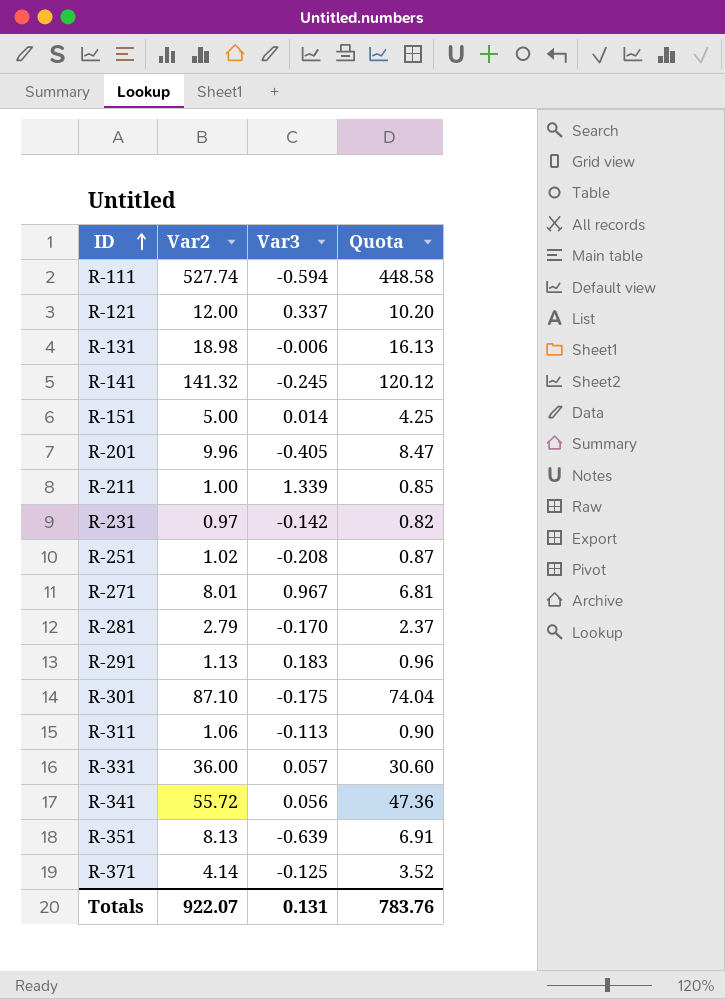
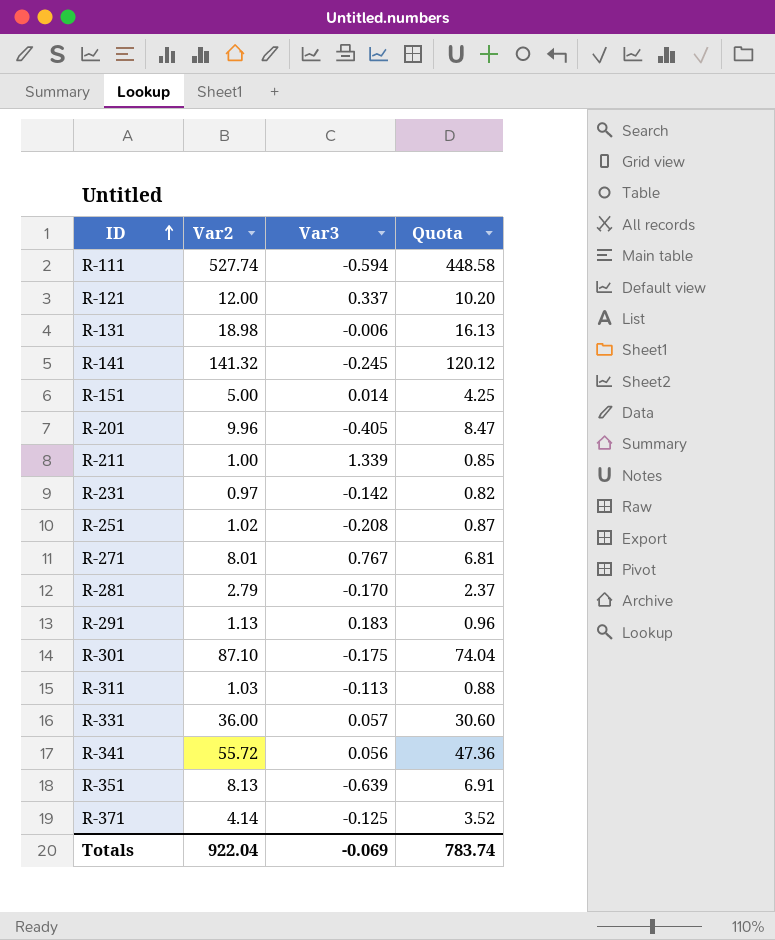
R-271 | Var3: 0.967 -> 0.767
R-311 | Var2: 1.06 -> 1.03
R-311 | Quota: 0.90 -> 0.88
Totals | Var2: 922.07 -> 922.04
Totals | Var3: 0.131 -> -0.069
Totals | Quota: 783.76 -> 783.74

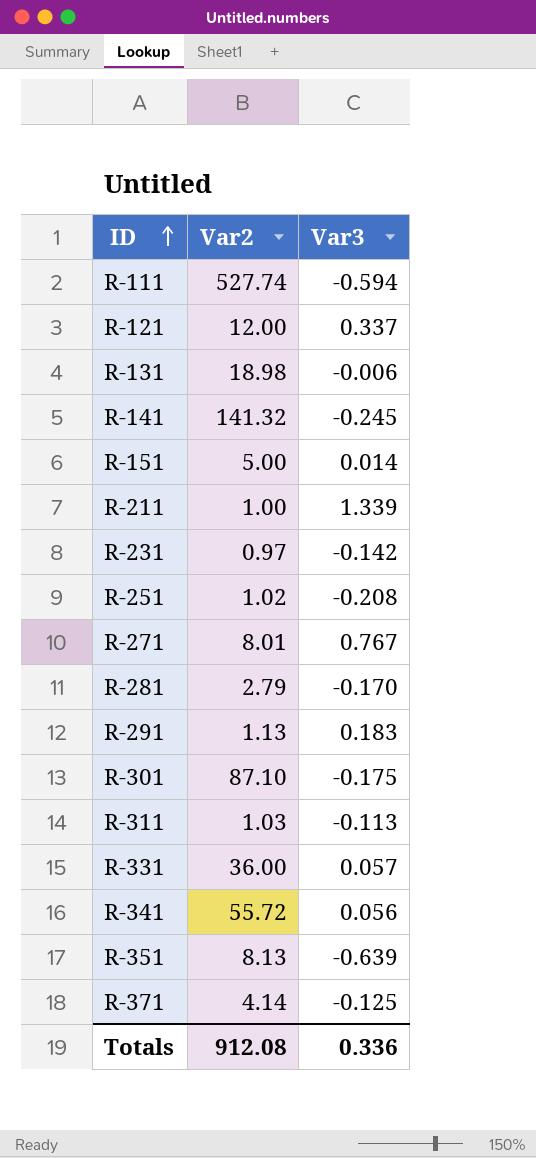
column Quota | formula: [Var2] * 0.85 -> none
row R-201: 9.96 | -0.405 | 8.47 -> none
Totals | Var2: 922.04 -> 912.08
Totals | Var3: -0.069 -> 0.336

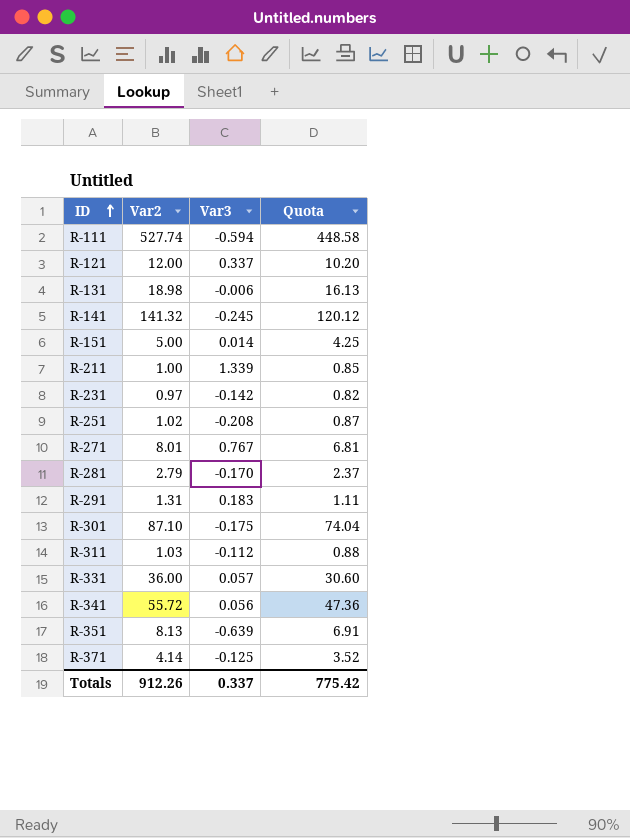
column Quota | formula: none -> [Var2] * 0.85
R-291 | Var2: 1.13 -> 1.31
R-311 | Var3: -0.113 -> -0.112
Totals | Var2: 912.08 -> 912.26
Totals | Var3: 0.336 -> 0.337

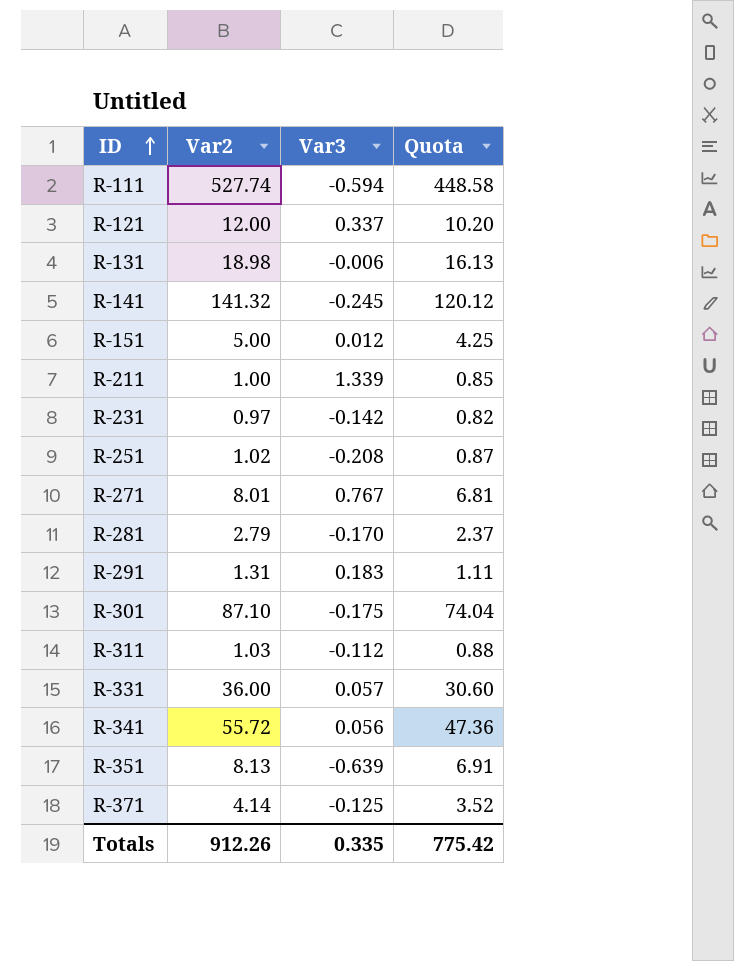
R-151 | Var3: 0.014 -> 0.012
Totals | Var3: 0.337 -> 0.335

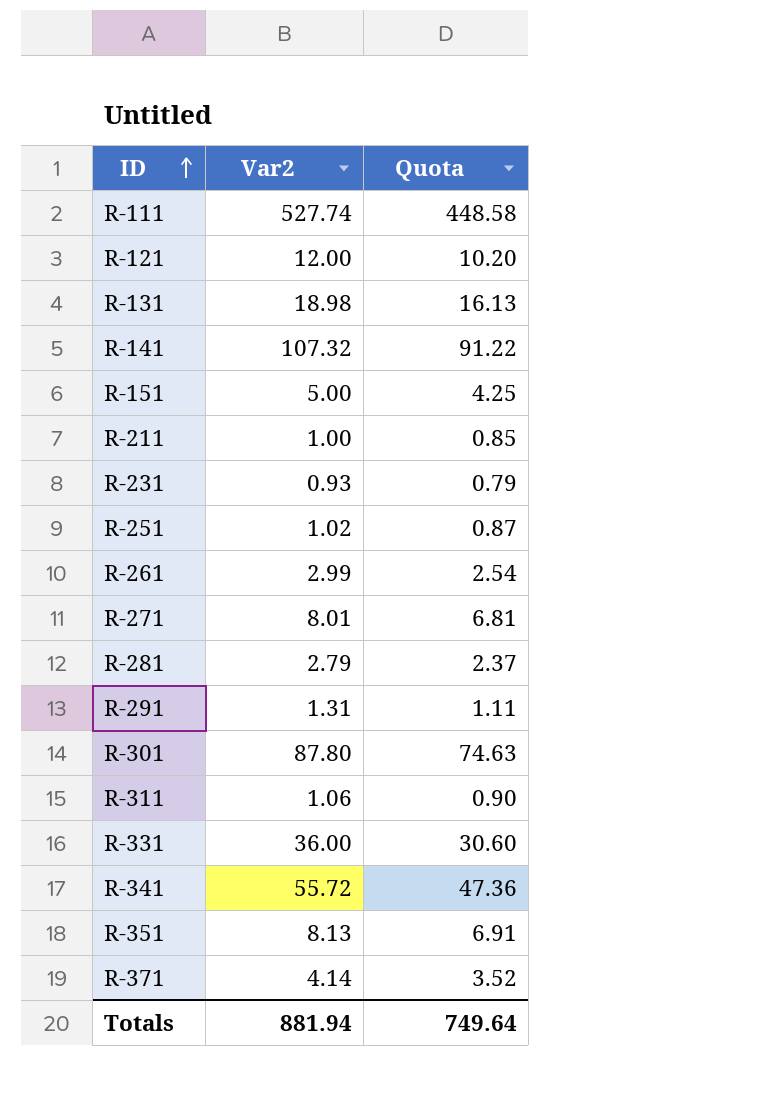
column Var3 | position: 3 -> none
R-141 | Var2: 141.32 -> 107.32
R-141 | Quota: 120.12 -> 91.22
R-231 | Var2: 0.97 -> 0.93
R-231 | Quota: 0.82 -> 0.79
row R-261: none -> 2.99 | 2.54
R-301 | Var2: 87.10 -> 87.80
R-301 | Quota: 74.04 -> 74.63
R-311 | Var2: 1.03 -> 1.06
R-311 | Quota: 0.88 -> 0.90
Totals | Var2: 912.26 -> 881.94
Totals | Quota: 775.42 -> 749.64

